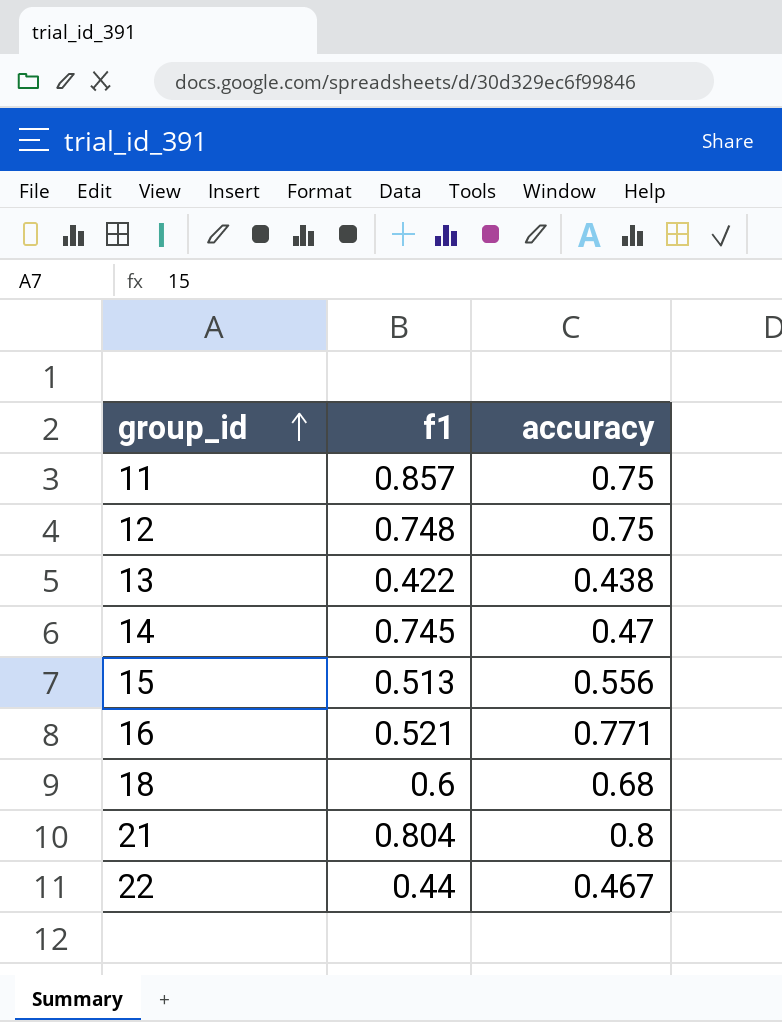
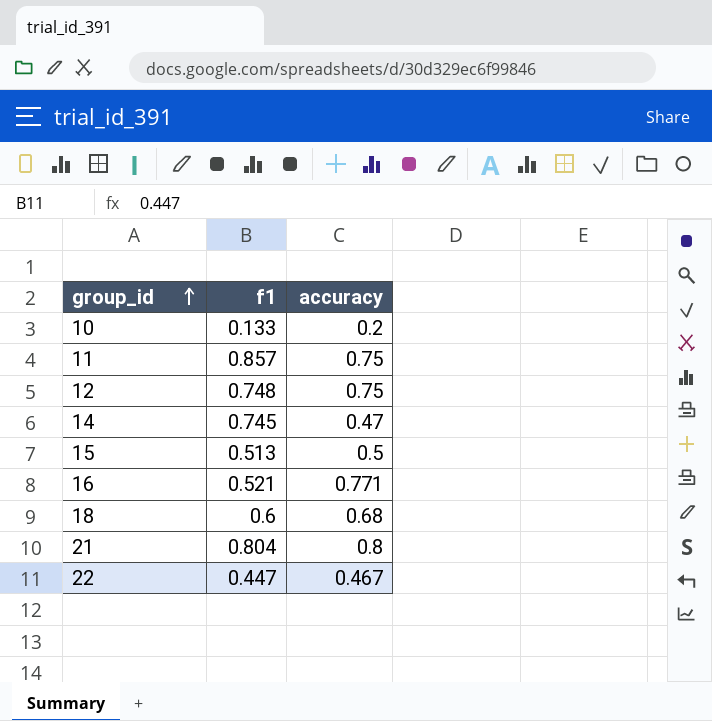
row 13: 0.422 | 0.438 -> none
row 10: none -> 0.133 | 0.2
15 | accuracy: 0.556 -> 0.5
22 | f1: 0.44 -> 0.447

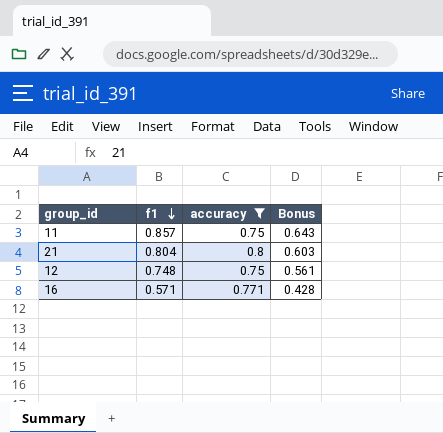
filter: none -> accuracy >= 0.75
row order: group_id ascending -> f1 descending
column Bonus | formula: none -> [f1] * 0.75
16 | f1: 0.521 -> 0.571

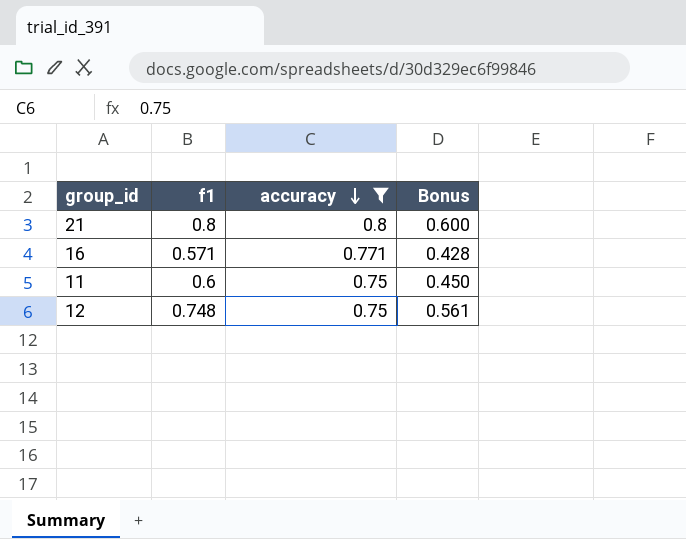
row order: f1 descending -> accuracy descending
21 | f1: 0.804 -> 0.8
21 | Bonus: 0.603 -> 0.600
11 | f1: 0.857 -> 0.6
11 | Bonus: 0.643 -> 0.450

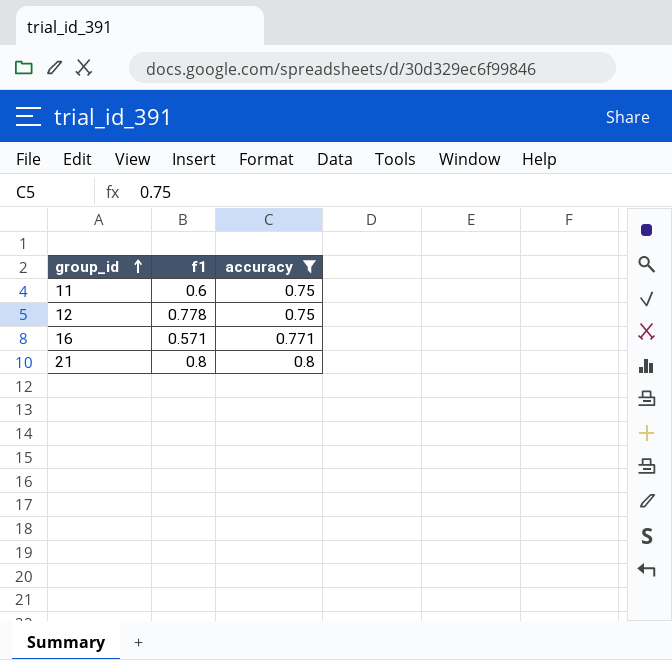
row order: accuracy descending -> group_id ascending
column Bonus | formula: [f1] * 0.75 -> none
12 | f1: 0.748 -> 0.778

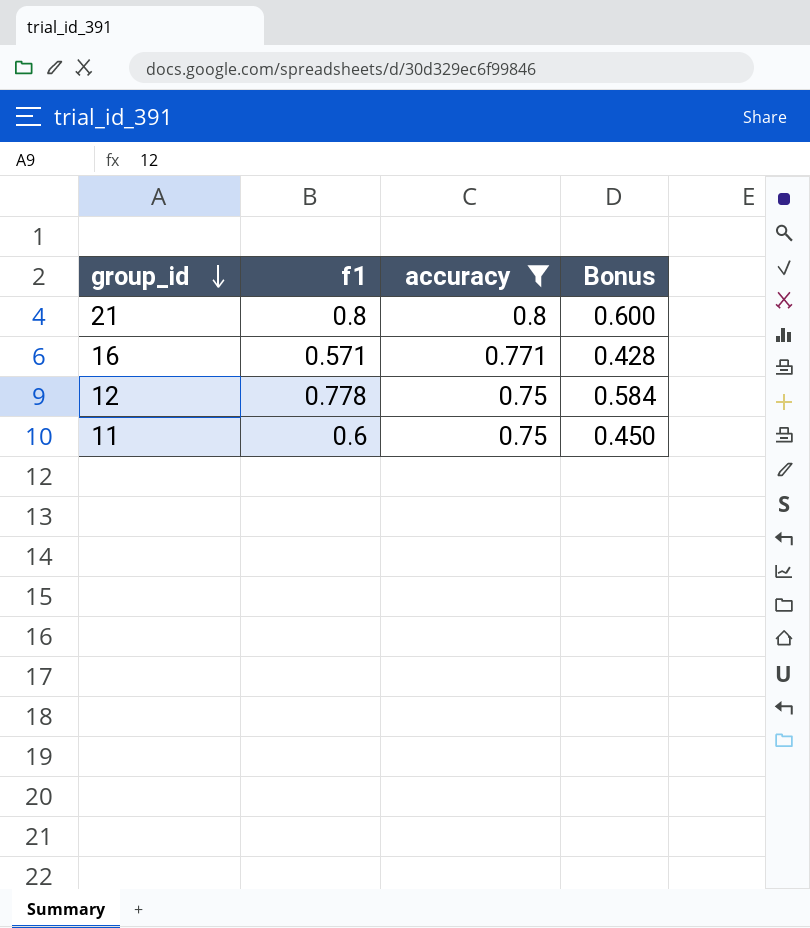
row order: group_id ascending -> group_id descending
column Bonus | formula: none -> [f1] * 0.75

